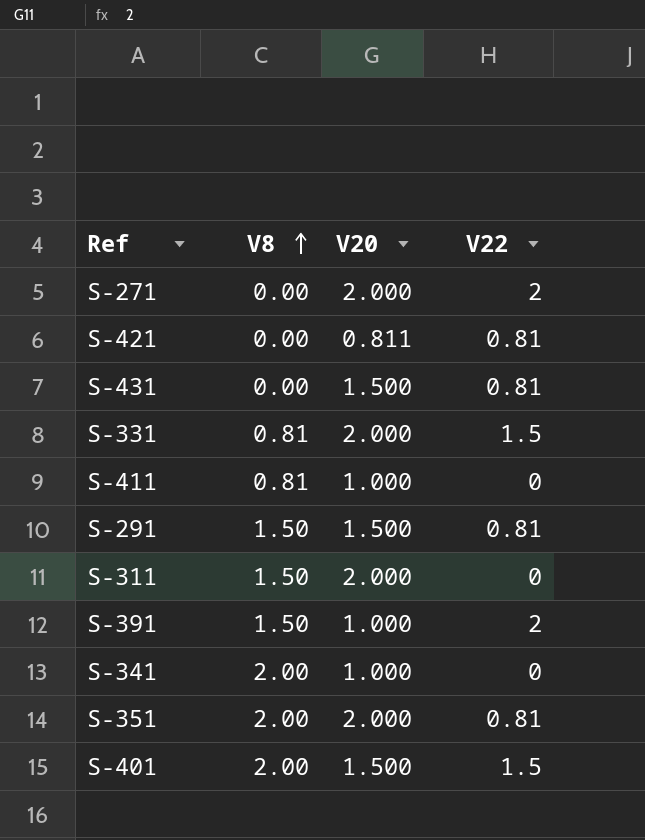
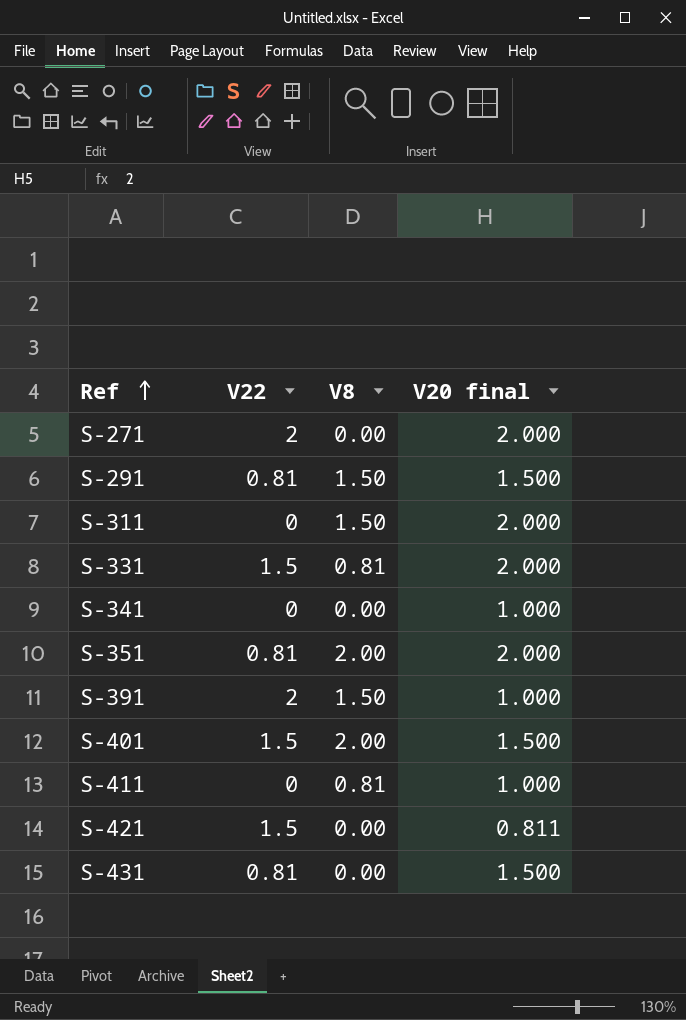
row order: V8 ascending -> Ref ascending
column V22 | position: 4 -> 2
column name: V20 -> V20 final
S-341 | V8: 2.00 -> 0.00
S-421 | V22: 0.81 -> 1.5

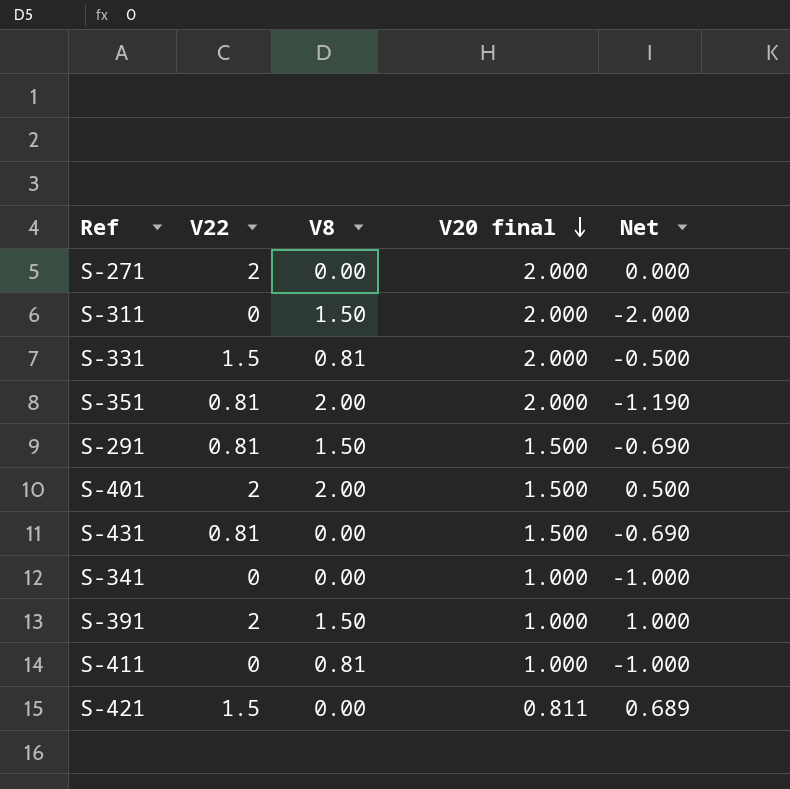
row order: Ref ascending -> V20 final descending
column Net | formula: none -> [V22] - [V20 final]
S-401 | V22: 1.5 -> 2

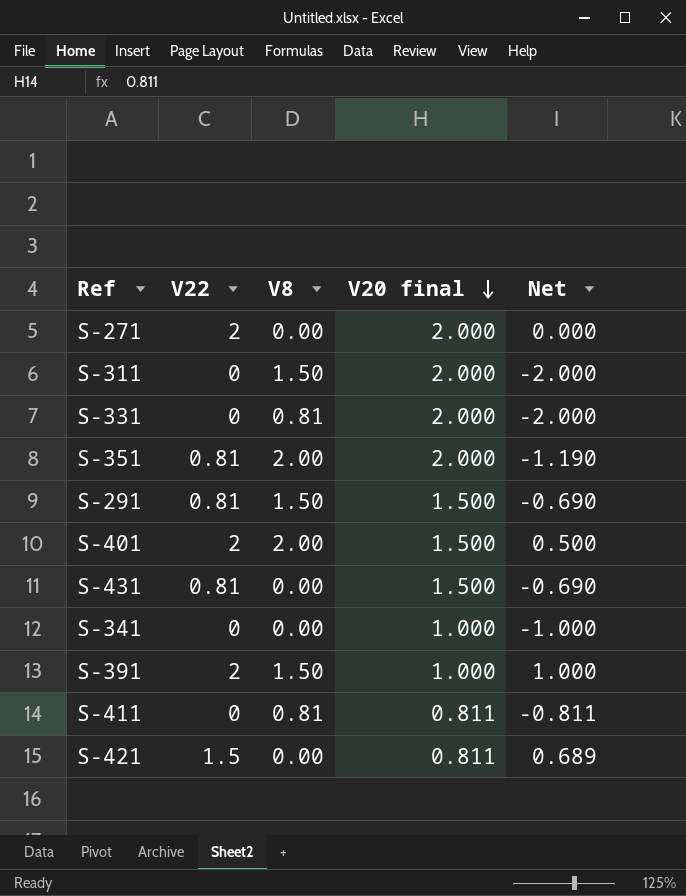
S-331 | V22: 1.5 -> 0
S-331 | Net: -0.500 -> -2.000
S-411 | V20 final: 1.000 -> 0.811
S-411 | Net: -1.000 -> -0.811

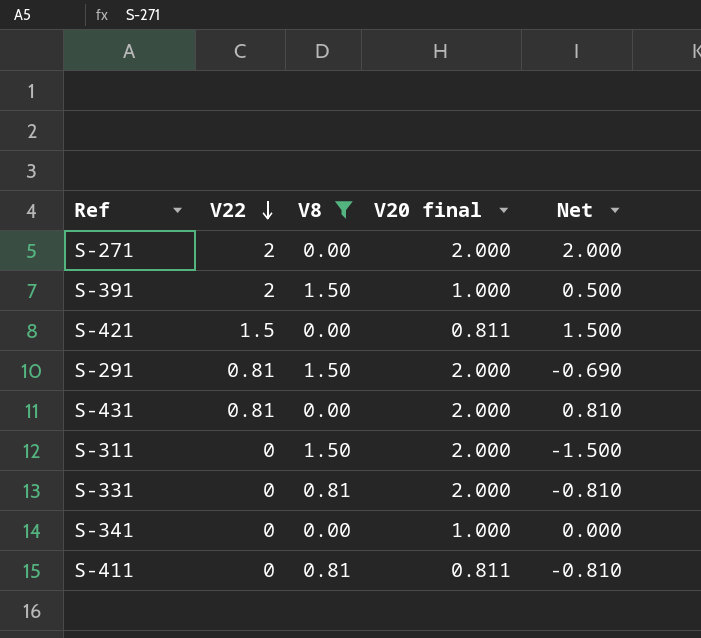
filter: none -> V8 != 2.00
row order: V20 final descending -> V22 descending
column Net | formula: [V22] - [V20 final] -> [V22] - [V8]
S-291 | V20 final: 1.500 -> 2.000
S-431 | V20 final: 1.500 -> 2.000

